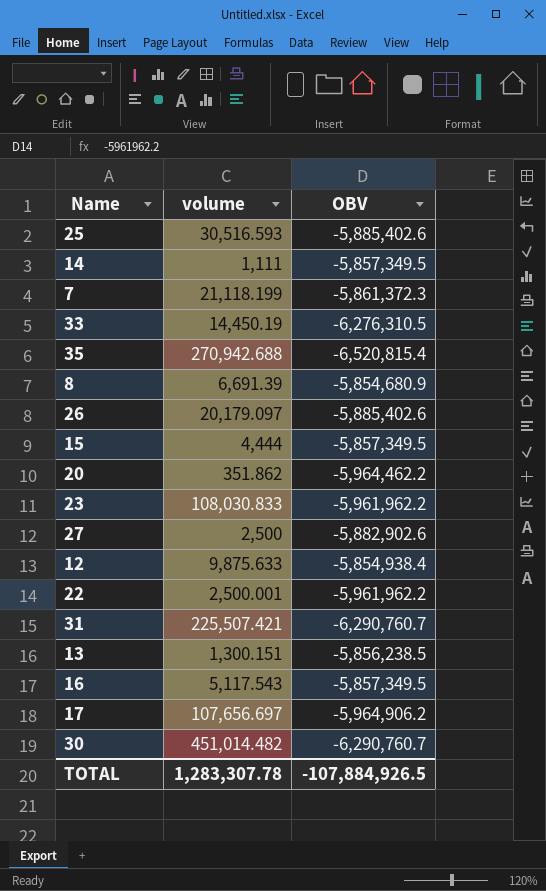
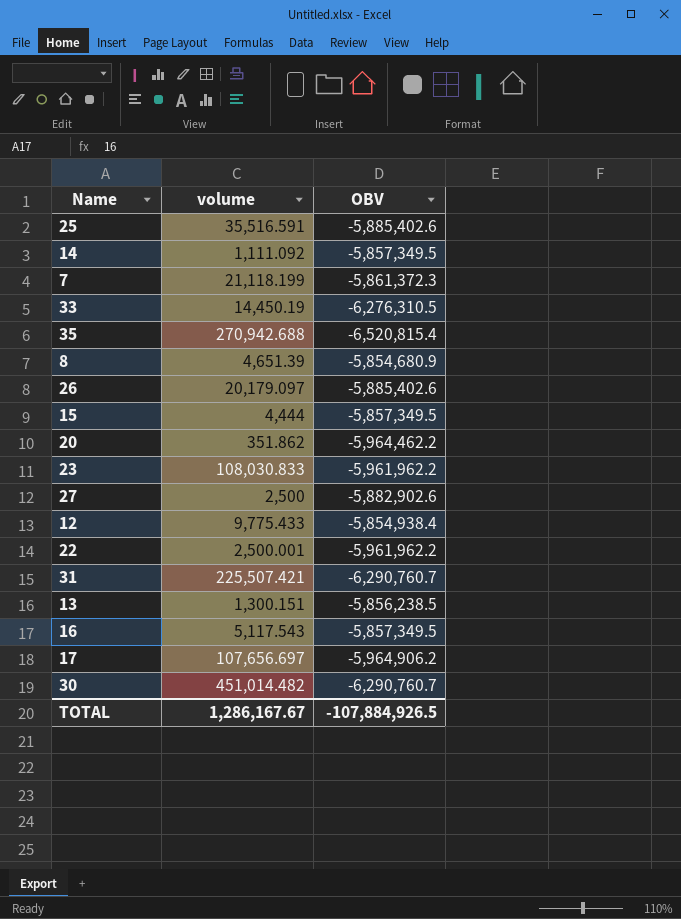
25 | volume: 30,516.593 -> 35,516.591
14 | volume: 1,111 -> 1,111.092
8 | volume: 6,691.39 -> 4,651.39
12 | volume: 9,875.633 -> 9,775.433
TOTAL | volume: 1,283,307.78 -> 1,286,167.67

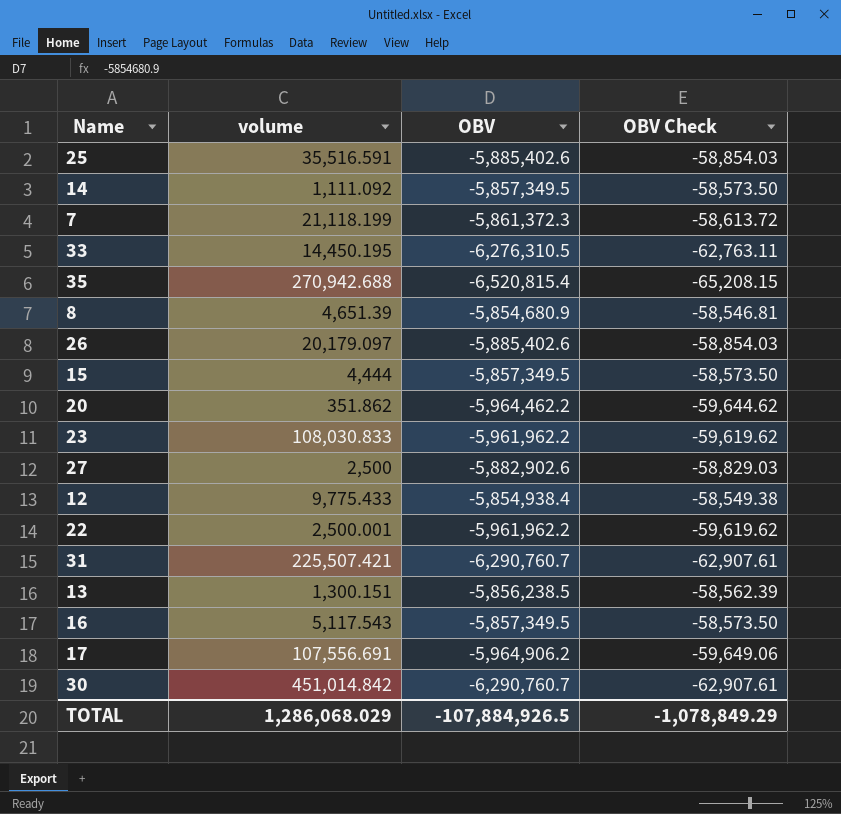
column OBV Check | formula: none -> [OBV] * 0.01
33 | volume: 14,450.19 -> 14,450.195
17 | volume: 107,656.697 -> 107,556.691
30 | volume: 451,014.482 -> 451,014.842
TOTAL | volume: 1,286,167.67 -> 1,286,068.029

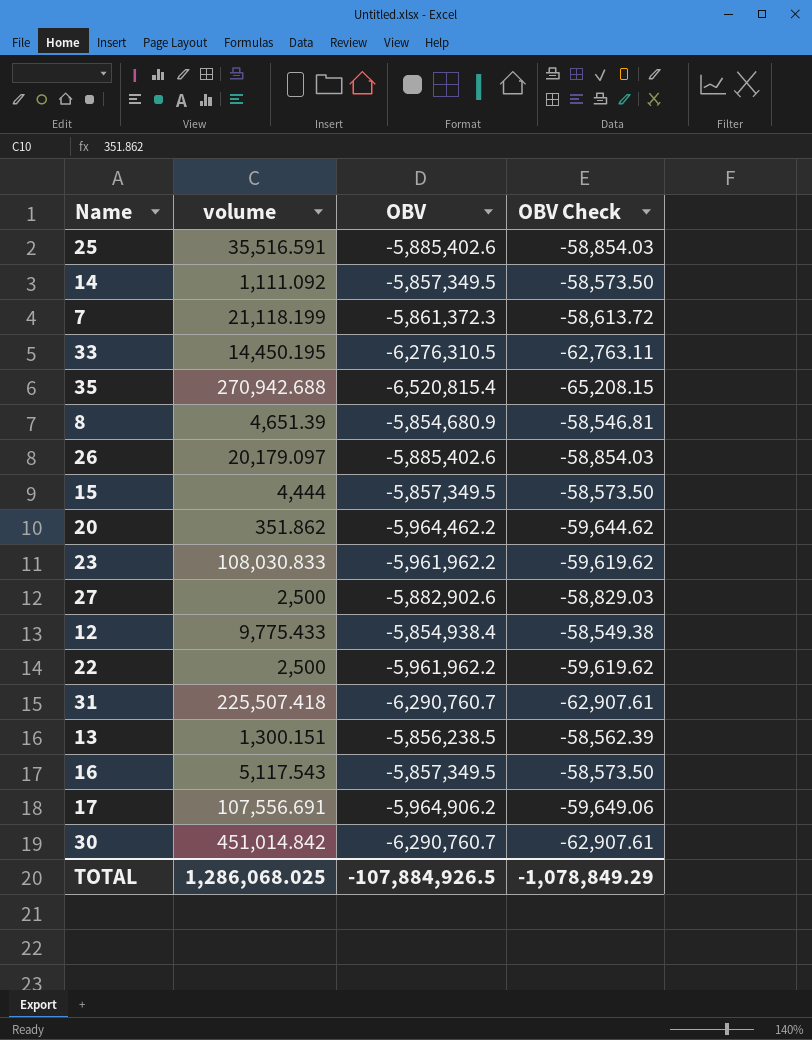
22 | volume: 2,500.001 -> 2,500
31 | volume: 225,507.421 -> 225,507.418
TOTAL | volume: 1,286,068.029 -> 1,286,068.025

